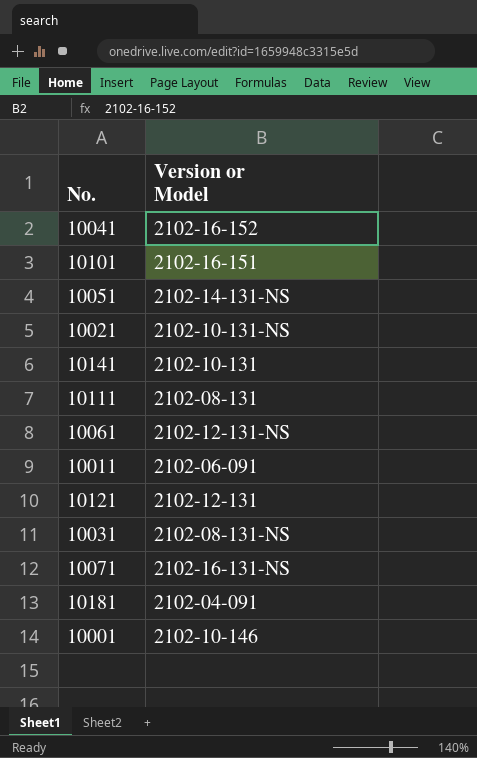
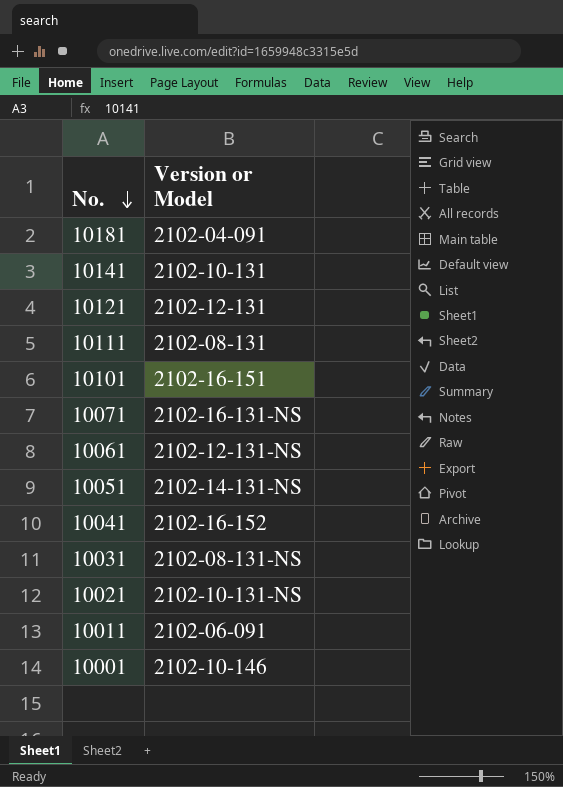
row order: none -> No. descending

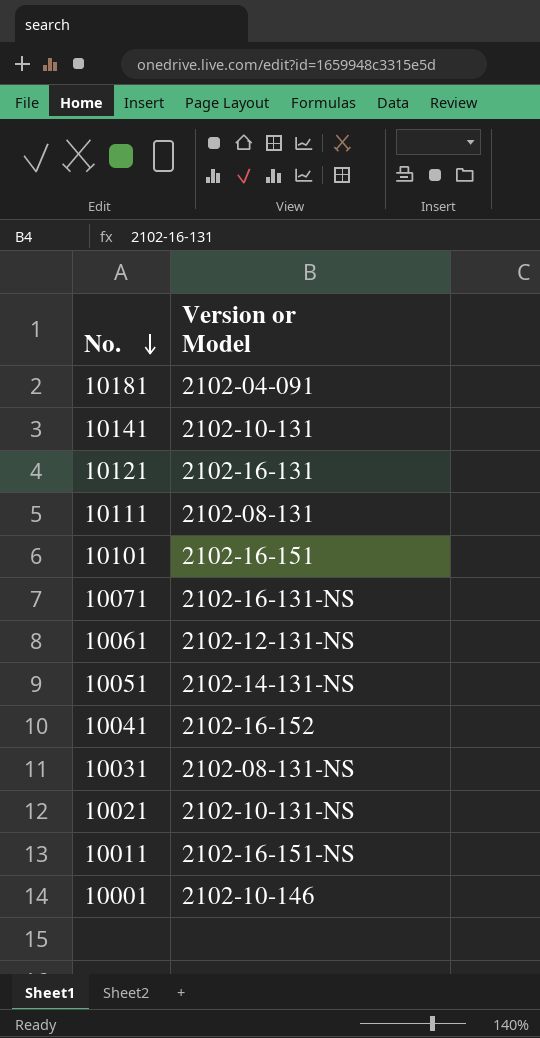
10121 | Version or Model: 2102-12-131 -> 2102-16-131
10011 | Version or Model: 2102-06-091 -> 2102-16-151-NS

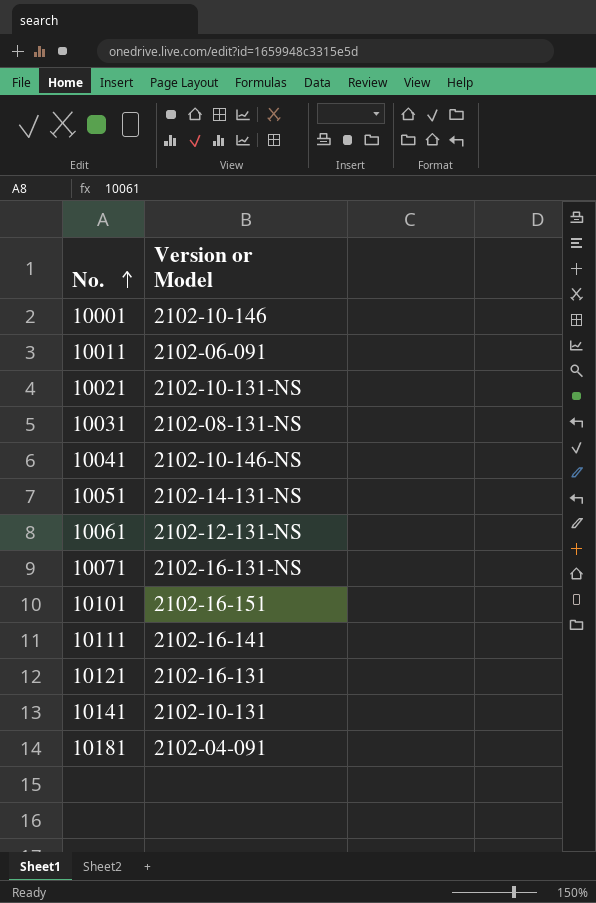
row order: No. descending -> No. ascending
10011 | Version or Model: 2102-16-151-NS -> 2102-06-091
10041 | Version or Model: 2102-16-152 -> 2102-10-146-NS
10111 | Version or Model: 2102-08-131 -> 2102-16-141

